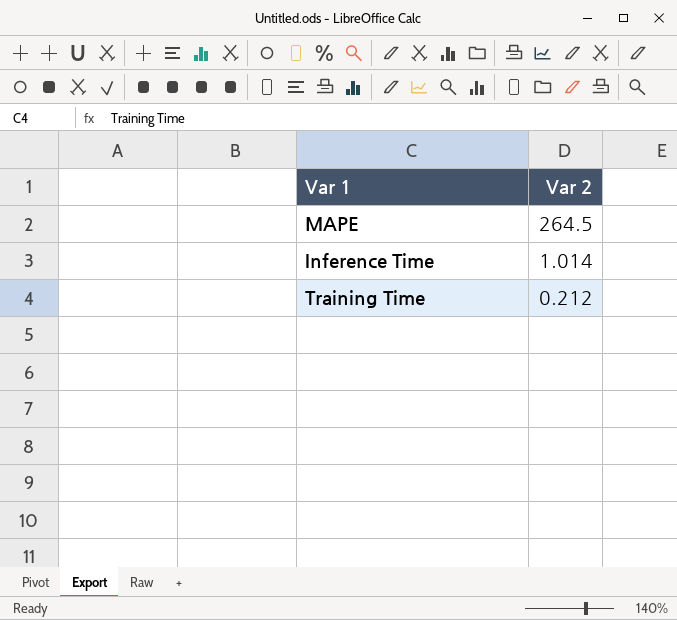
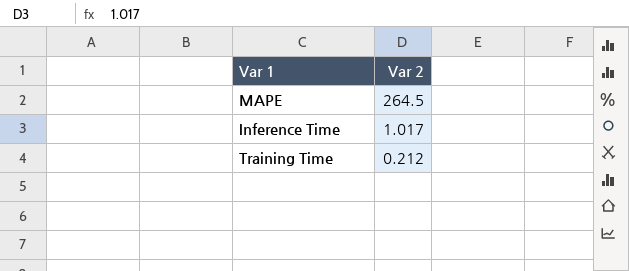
Inference Time | Var 2: 1.014 -> 1.017

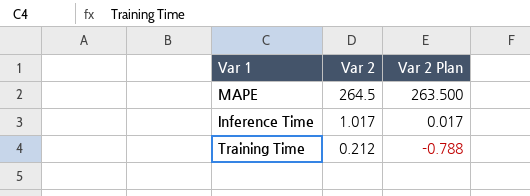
column Var 2 Plan | formula: none -> [Var 2] - 1

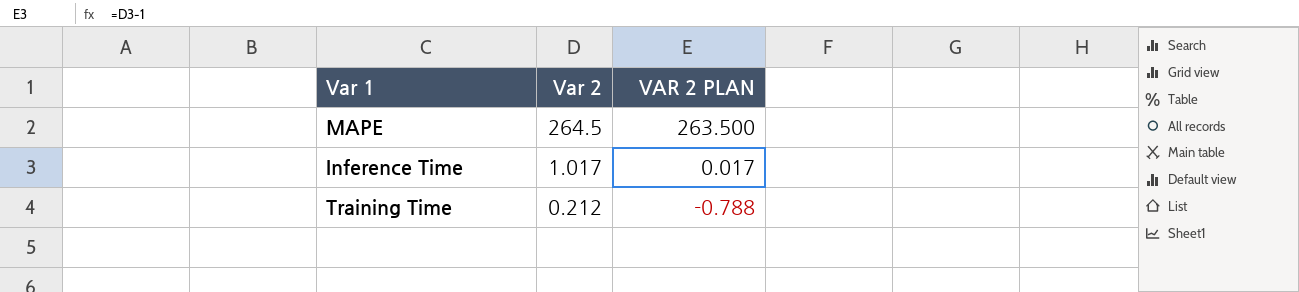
column name: Var 2 Plan -> VAR 2 PLAN

